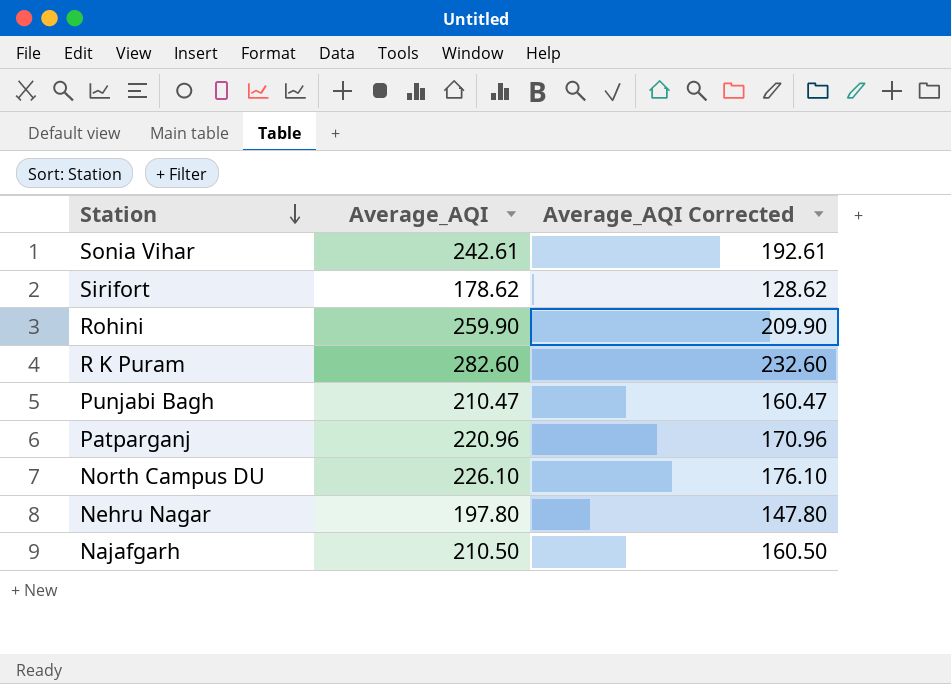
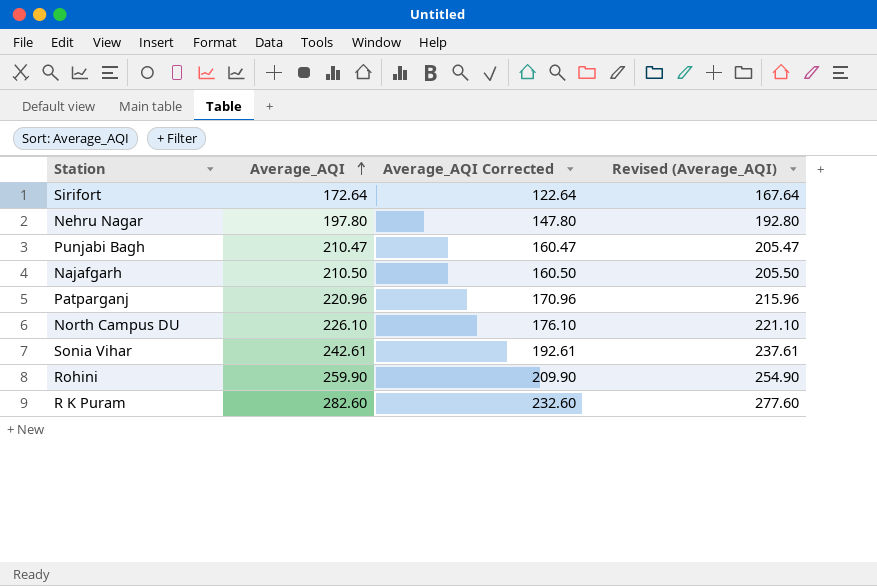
row order: Station descending -> Average_AQI ascending
column Revised (Average_AQI) | formula: none -> [Average_AQI] - 5
Sirifort | Average_AQI: 178.62 -> 172.64
Sirifort | Average_AQI Corrected: 128.62 -> 122.64

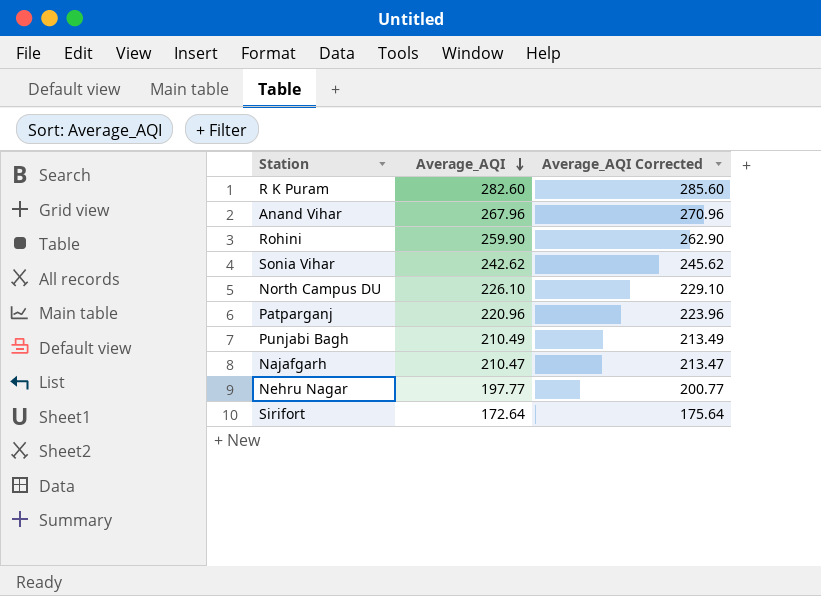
row order: Average_AQI ascending -> Average_AQI descending
column Revised (Average_AQI) | formula: [Average_AQI] - 5 -> none
column Average_AQI Corrected | formula: [Average_AQI] - 50 -> [Average_AQI] + 3
row Anand Vihar: none -> 267.96 | 270.96
Sonia Vihar | Average_AQI: 242.61 -> 242.62
Punjabi Bagh | Average_AQI: 210.47 -> 210.49
Najafgarh | Average_AQI: 210.50 -> 210.47
Nehru Nagar | Average_AQI: 197.80 -> 197.77

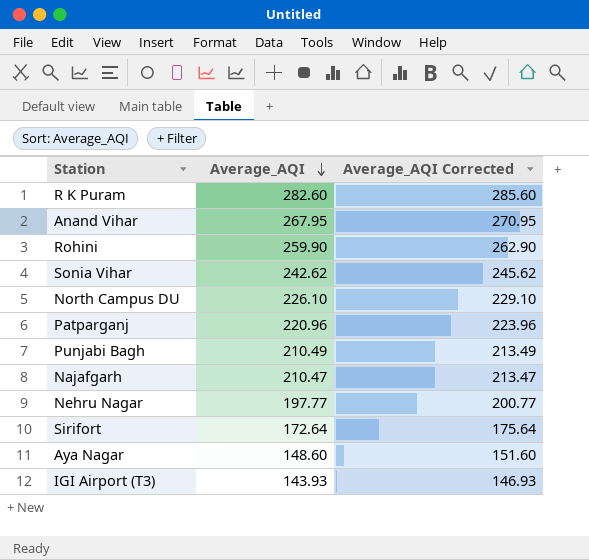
Anand Vihar | Average_AQI: 267.96 -> 267.95
Anand Vihar | Average_AQI Corrected: 270.96 -> 270.95
row Aya Nagar: none -> 148.60 | 151.60
row IGI Airport (T3): none -> 143.93 | 146.93

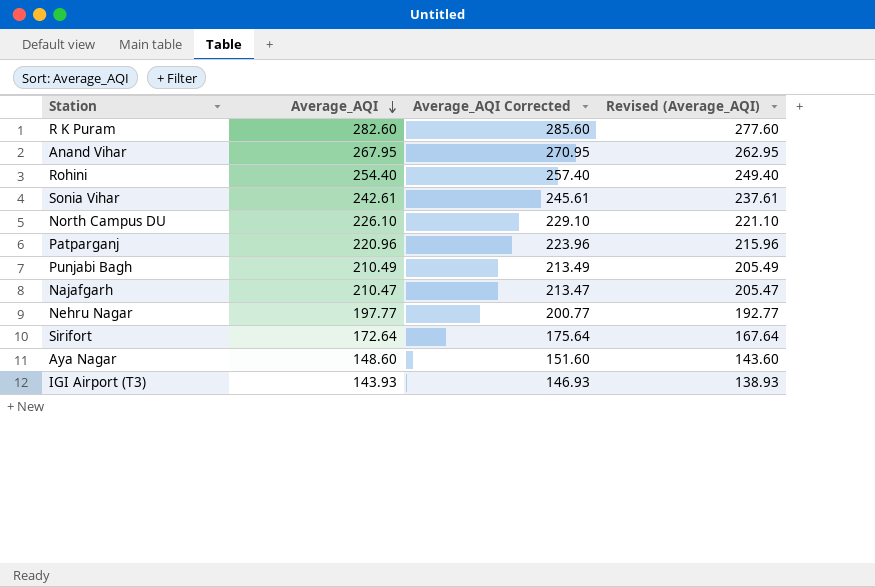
column Revised (Average_AQI) | formula: none -> [Average_AQI] - 5
Rohini | Average_AQI: 259.90 -> 254.40
Rohini | Average_AQI Corrected: 262.90 -> 257.40
Sonia Vihar | Average_AQI: 242.62 -> 242.61
Sonia Vihar | Average_AQI Corrected: 245.62 -> 245.61

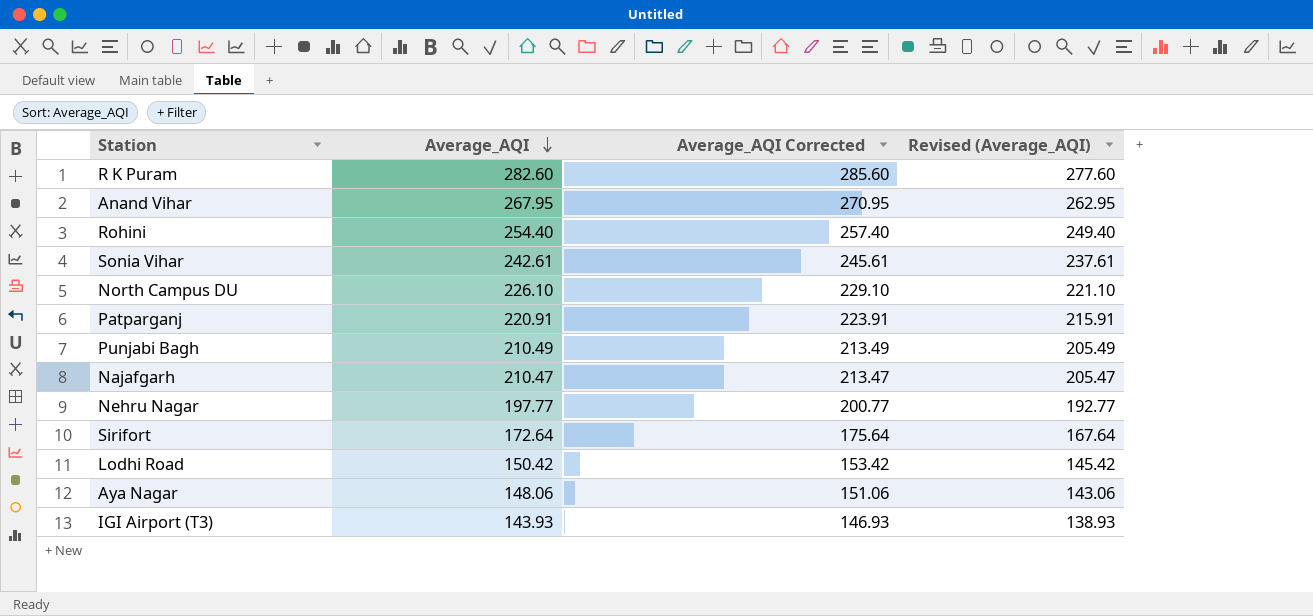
Patparganj | Average_AQI: 220.96 -> 220.91
Patparganj | Average_AQI Corrected: 223.96 -> 223.91
Patparganj | Revised (Average_AQI): 215.96 -> 215.91
row Lodhi Road: none -> 150.42 | 153.42 | 145.42
Aya Nagar | Average_AQI: 148.60 -> 148.06
Aya Nagar | Average_AQI Corrected: 151.60 -> 151.06
Aya Nagar | Revised (Average_AQI): 143.60 -> 143.06

